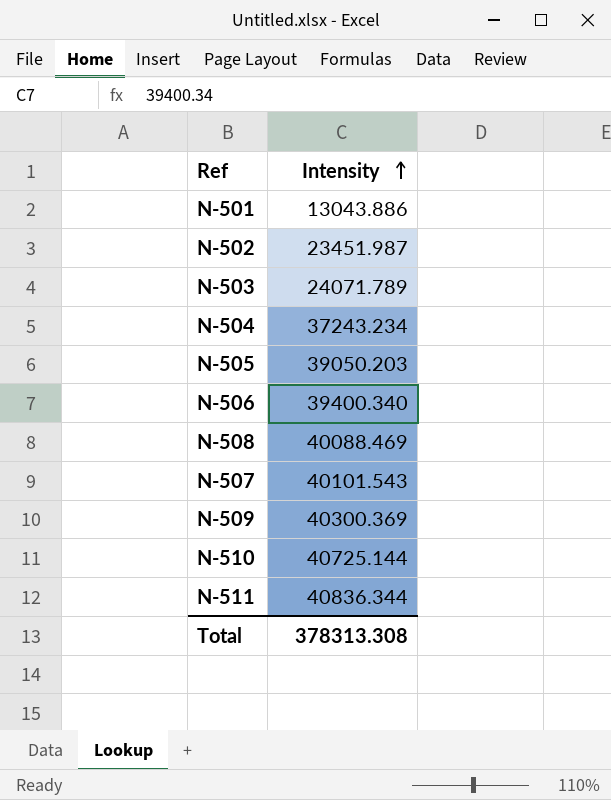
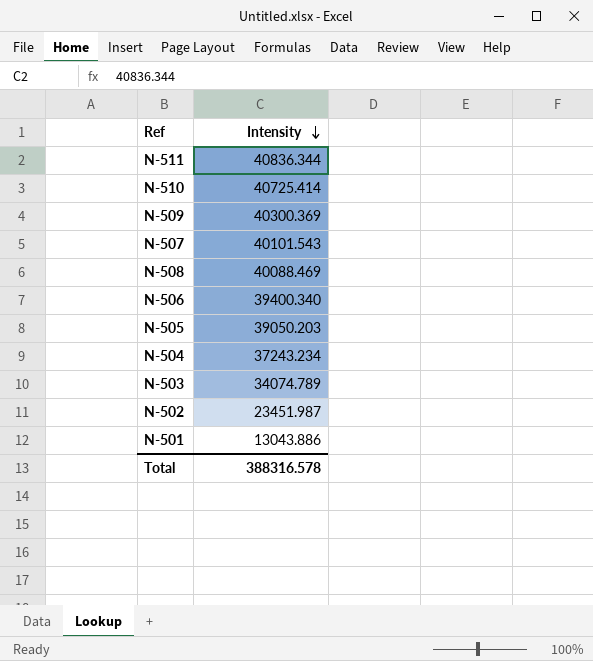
row order: Intensity ascending -> Intensity descending
N-510 | Intensity: 40725.144 -> 40725.414
N-503 | Intensity: 24071.789 -> 34074.789
Total | Intensity: 378313.308 -> 388316.578

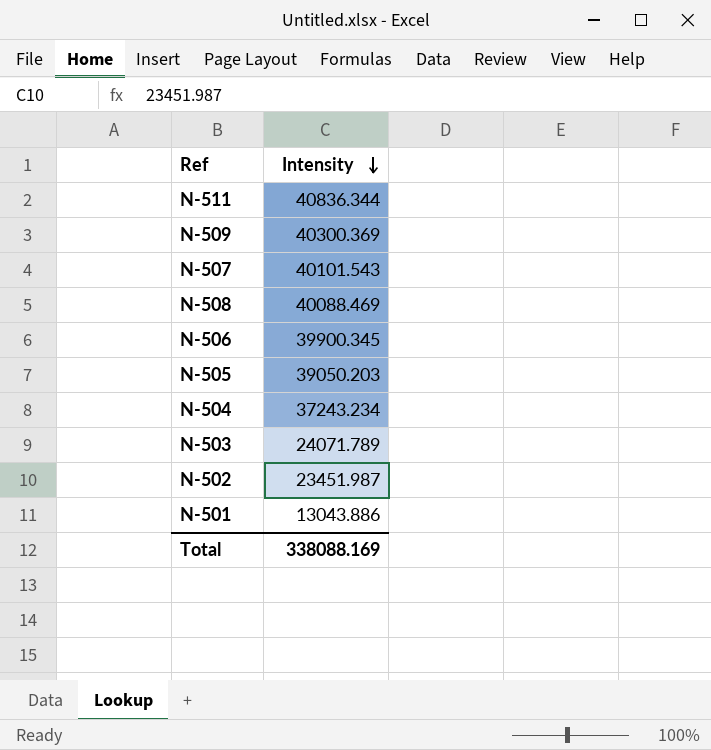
row N-510: 40725.414 -> none
N-506 | Intensity: 39400.340 -> 39900.345
N-503 | Intensity: 34074.789 -> 24071.789
Total | Intensity: 388316.578 -> 338088.169

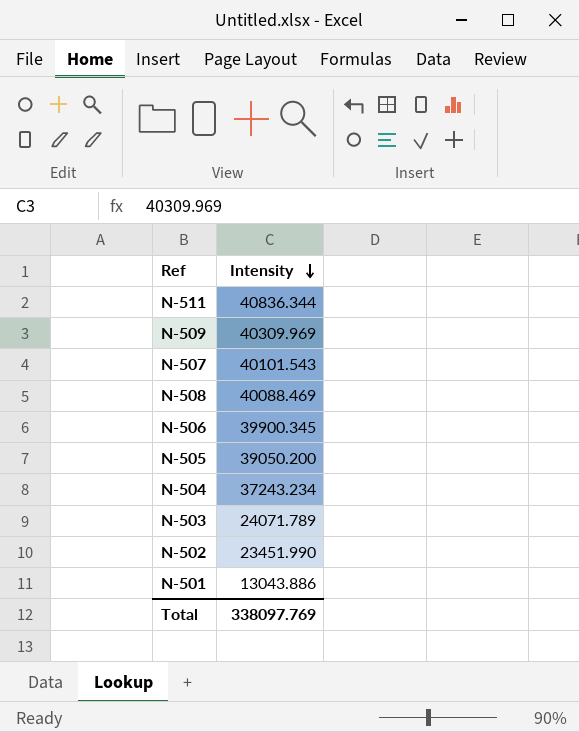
N-509 | Intensity: 40300.369 -> 40309.969
N-505 | Intensity: 39050.203 -> 39050.200
N-502 | Intensity: 23451.987 -> 23451.990
Total | Intensity: 338088.169 -> 338097.769

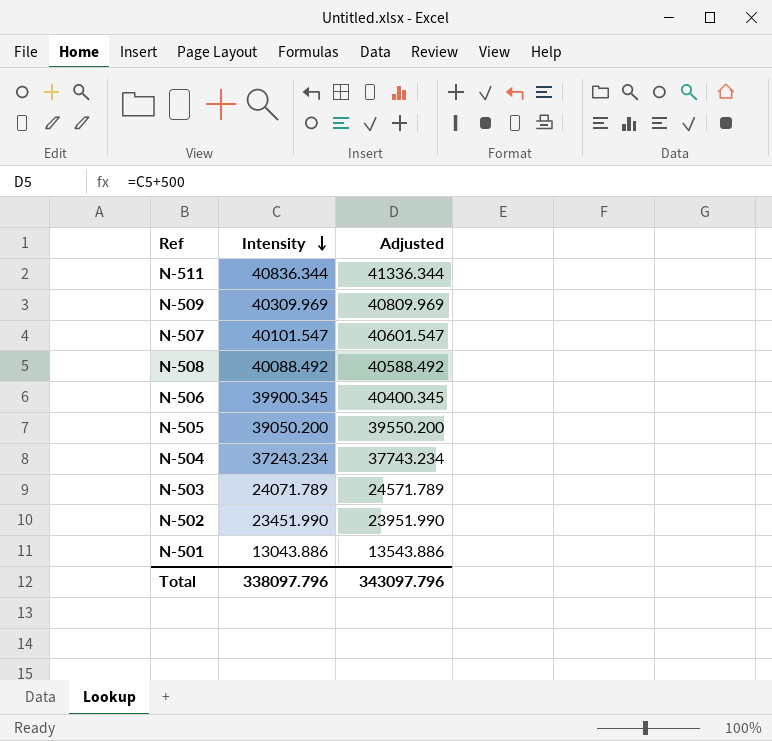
column Adjusted | formula: none -> [Intensity] + 500
N-507 | Intensity: 40101.543 -> 40101.547
N-508 | Intensity: 40088.469 -> 40088.492
Total | Intensity: 338097.769 -> 338097.796

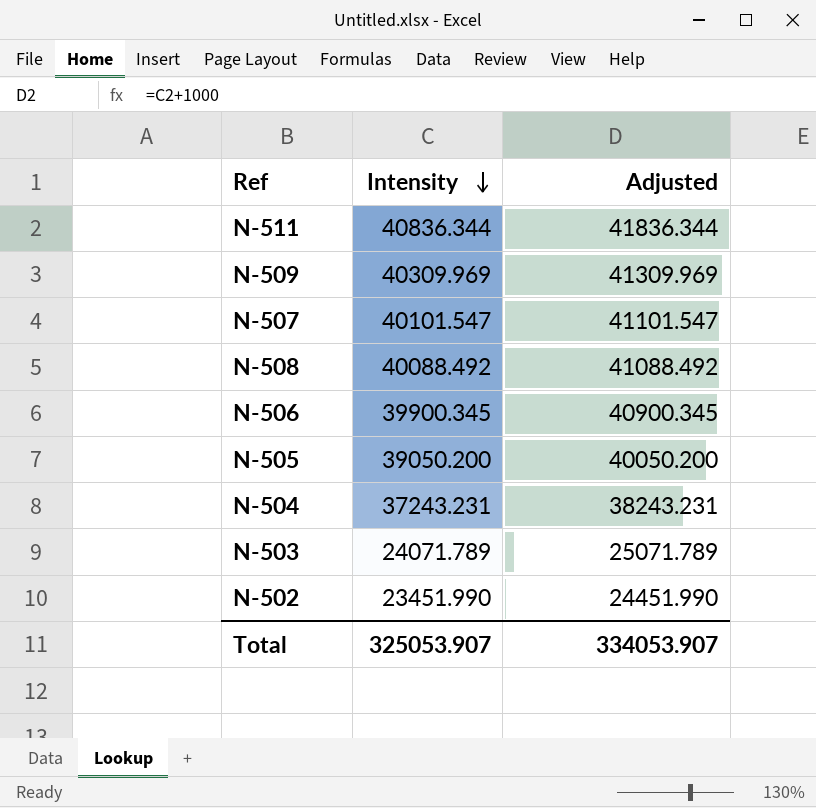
column Adjusted | formula: [Intensity] + 500 -> [Intensity] + 1000
row N-501: 13043.886 | 13543.886 -> none
N-504 | Intensity: 37243.234 -> 37243.231
Total | Intensity: 338097.796 -> 325053.907
Total | Adjusted: 343097.796 -> 334053.907

